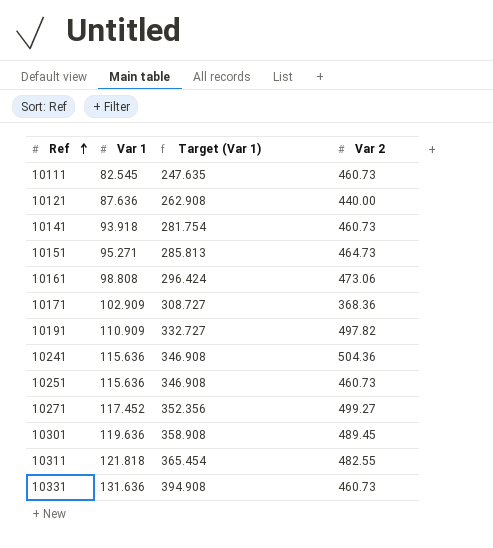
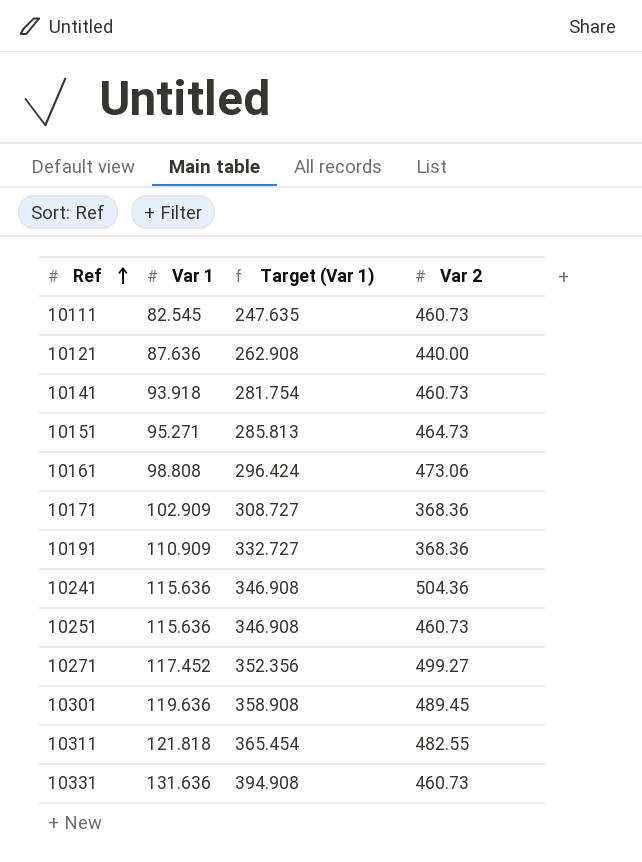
10191 | Var 2: 497.82 -> 368.36

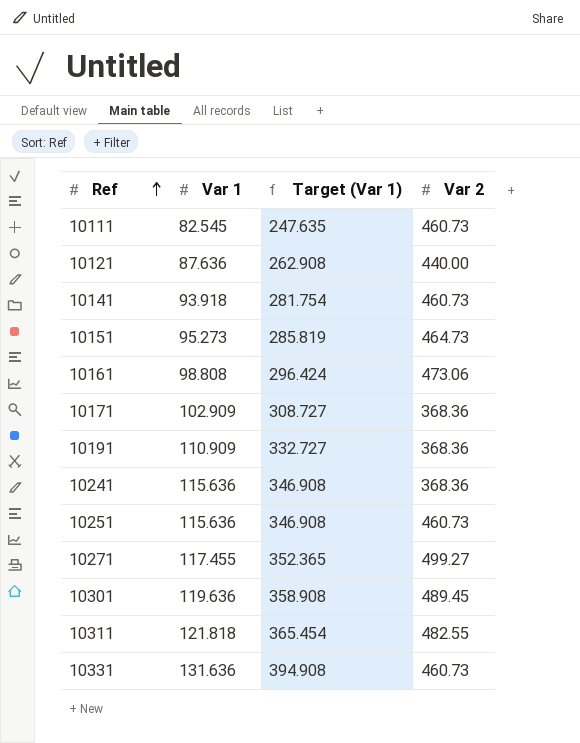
10151 | Var 1: 95.271 -> 95.273
10151 | Target (Var 1): 285.813 -> 285.819
10241 | Var 2: 504.36 -> 368.36
10271 | Var 1: 117.452 -> 117.455
10271 | Target (Var 1): 352.356 -> 352.365

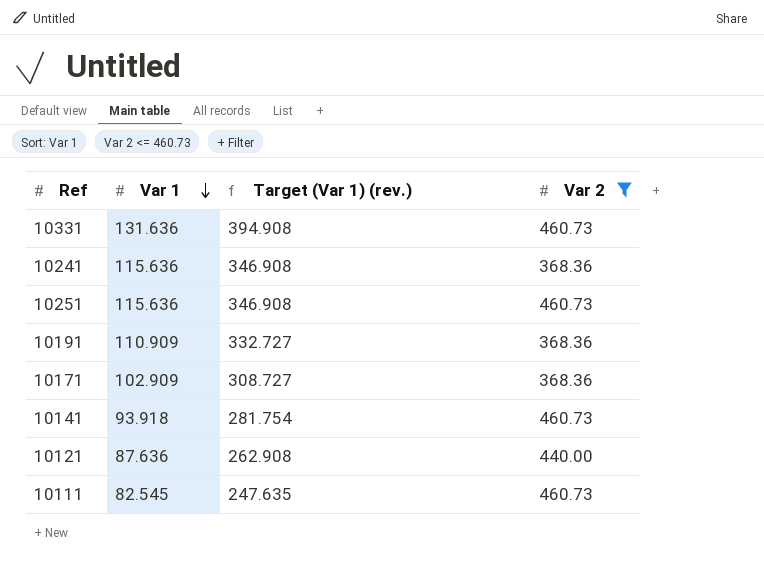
filter: none -> Var 2 <= 460.73
row order: Ref ascending -> Var 1 descending
column name: Target (Var 1) -> Target (Var 1) (rev.)

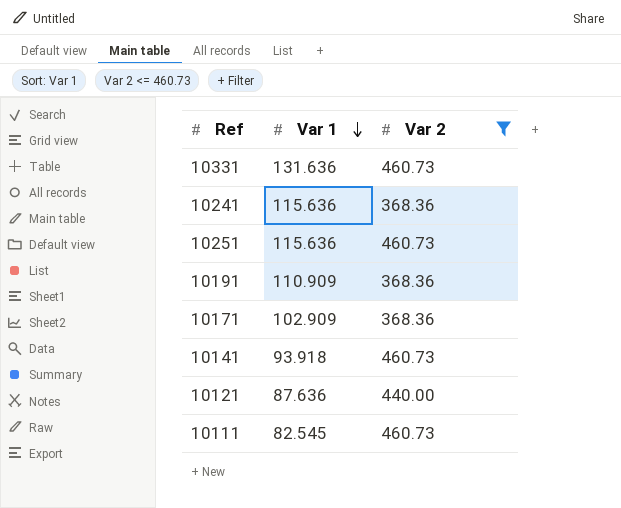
column Target (Var 1) (rev.) | formula: [Var 1] * 3 -> none

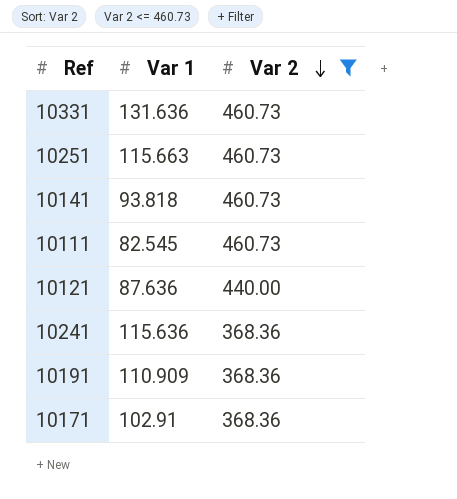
row order: Var 1 descending -> Var 2 descending
10251 | Var 1: 115.636 -> 115.663
10141 | Var 1: 93.918 -> 93.818
10171 | Var 1: 102.909 -> 102.91

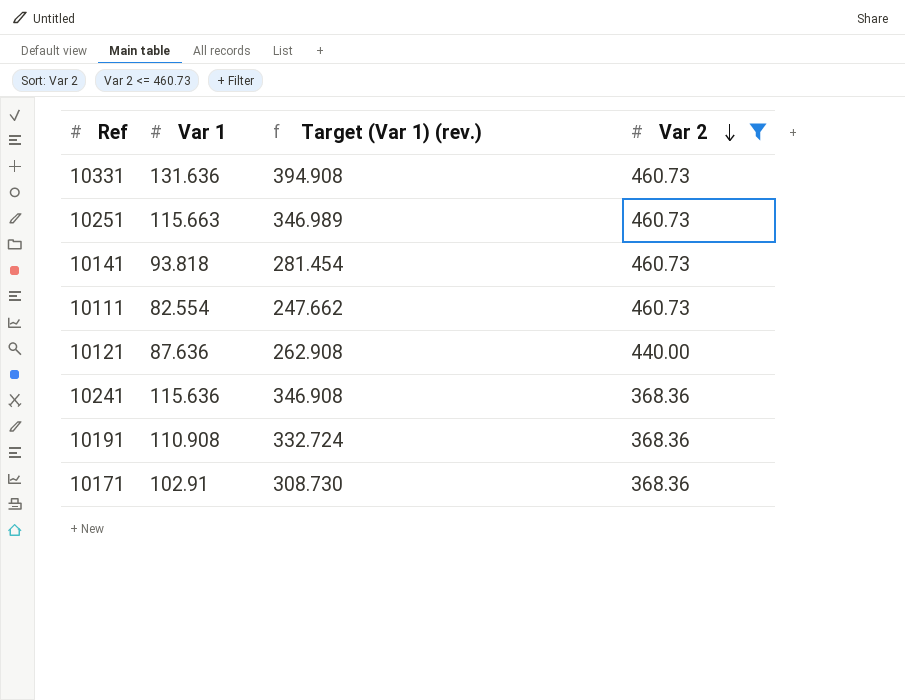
column Target (Var 1) (rev.) | formula: none -> [Var 1] * 3
10111 | Var 1: 82.545 -> 82.554
10191 | Var 1: 110.909 -> 110.908

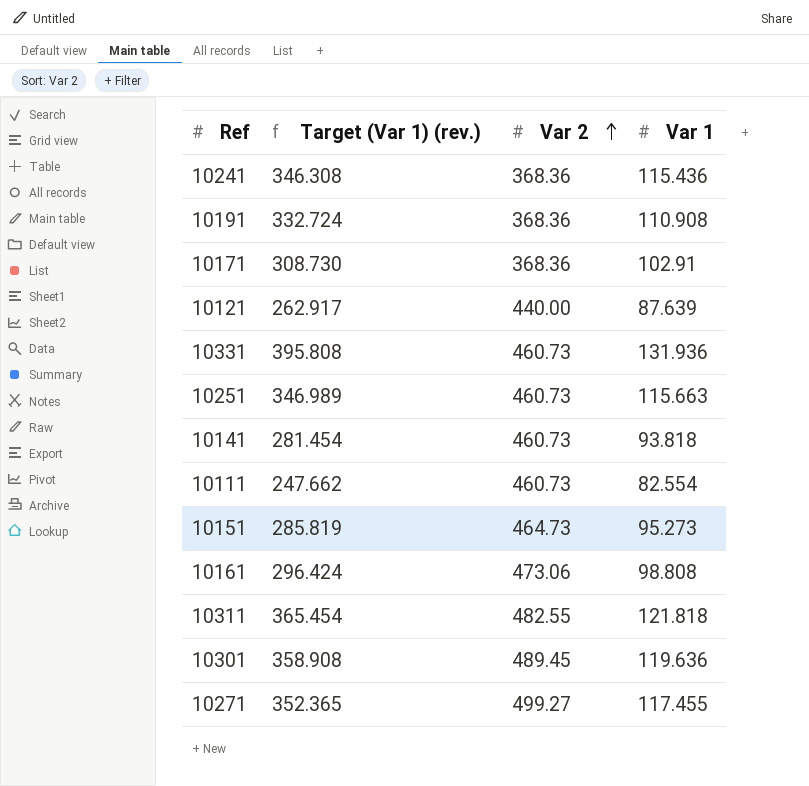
filter: Var 2 <= 460.73 -> none
row order: Var 2 descending -> Var 2 ascending
column Var 1 | position: 2 -> 4
10241 | Target (Var 1) (rev.): 346.908 -> 346.308
10241 | Var 1: 115.636 -> 115.436
10121 | Target (Var 1) (rev.): 262.908 -> 262.917
10121 | Var 1: 87.636 -> 87.639
10331 | Target (Var 1) (rev.): 394.908 -> 395.808
10331 | Var 1: 131.636 -> 131.936

